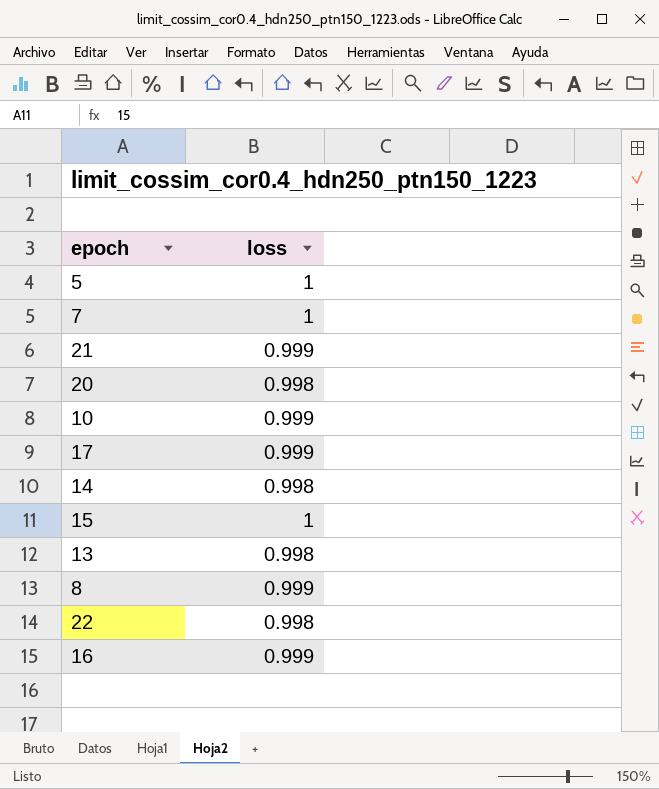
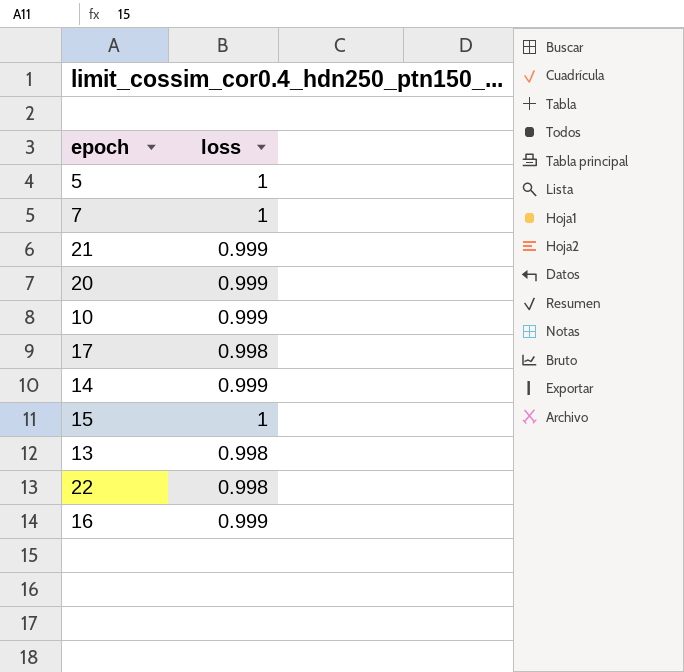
row 8: 0.999 -> none
20 | loss: 0.998 -> 0.999
17 | loss: 0.999 -> 0.998
14 | loss: 0.998 -> 0.999

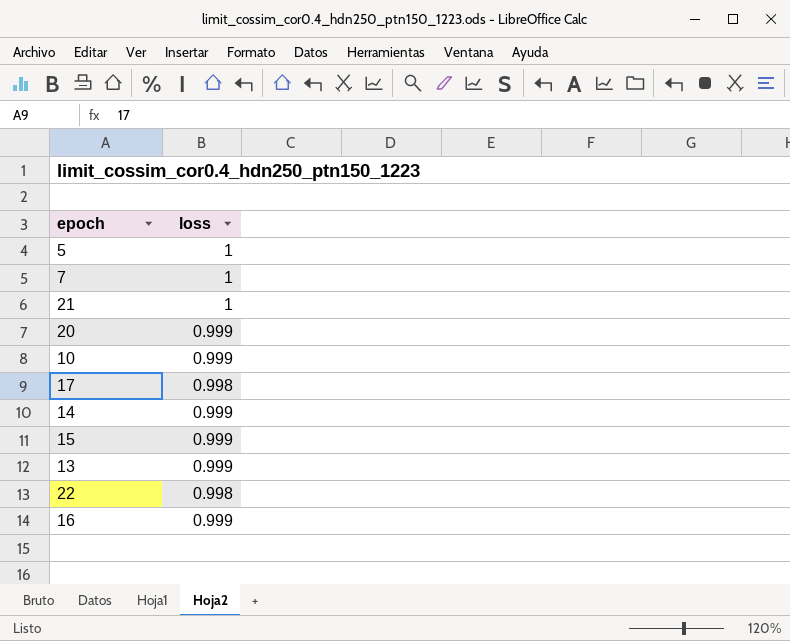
21 | loss: 0.999 -> 1
15 | loss: 1 -> 0.999
13 | loss: 0.998 -> 0.999

